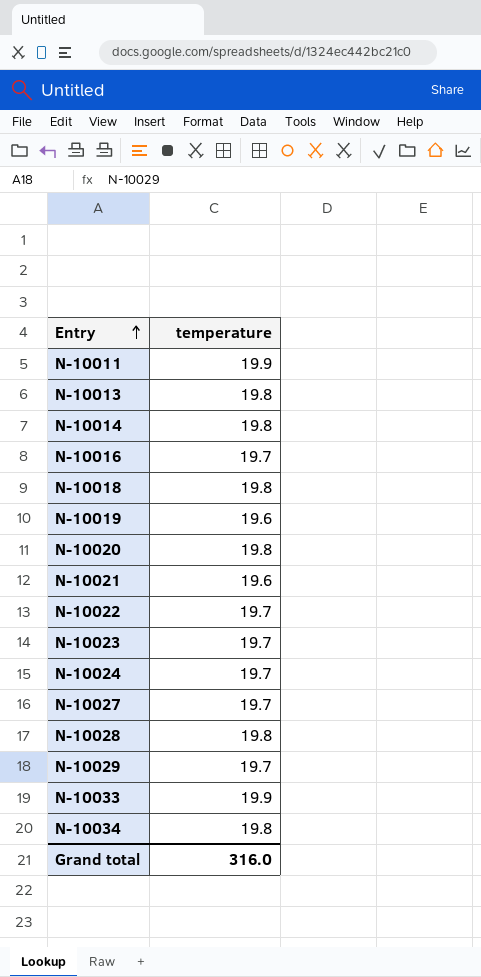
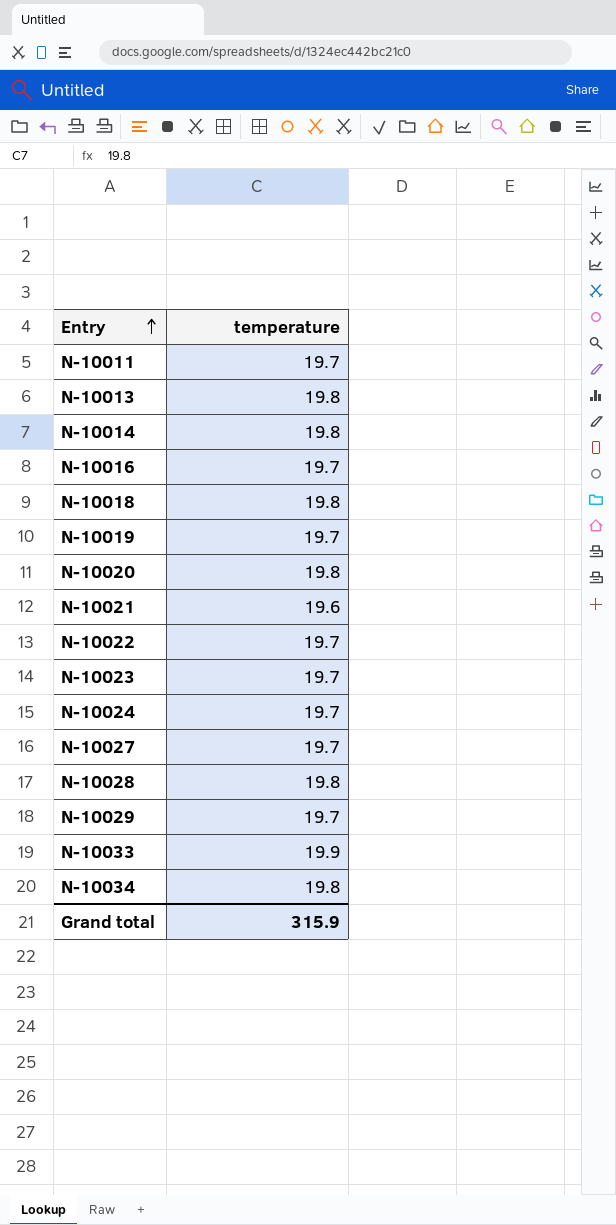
N-10011 | temperature: 19.9 -> 19.7
N-10019 | temperature: 19.6 -> 19.7
Grand total | temperature: 316.0 -> 315.9

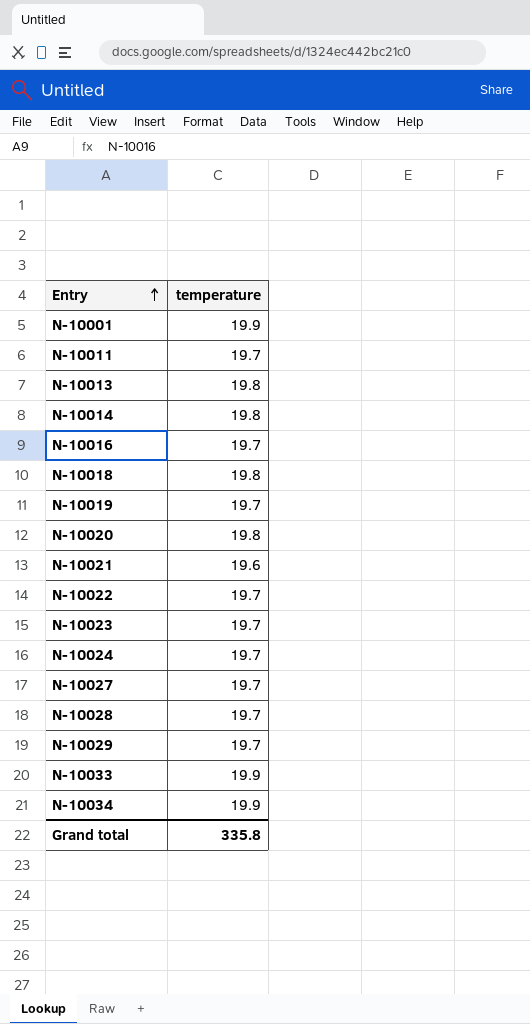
row N-10001: none -> 19.9
N-10028 | temperature: 19.8 -> 19.7
N-10034 | temperature: 19.8 -> 19.9
Grand total | temperature: 315.9 -> 335.8

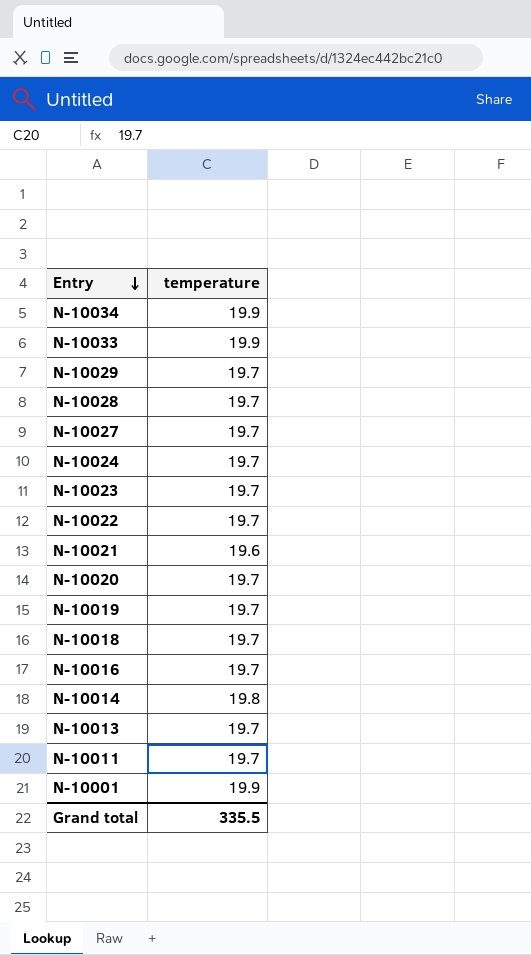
row order: Entry ascending -> Entry descending
N-10020 | temperature: 19.8 -> 19.7
N-10018 | temperature: 19.8 -> 19.7
N-10013 | temperature: 19.8 -> 19.7
Grand total | temperature: 335.8 -> 335.5

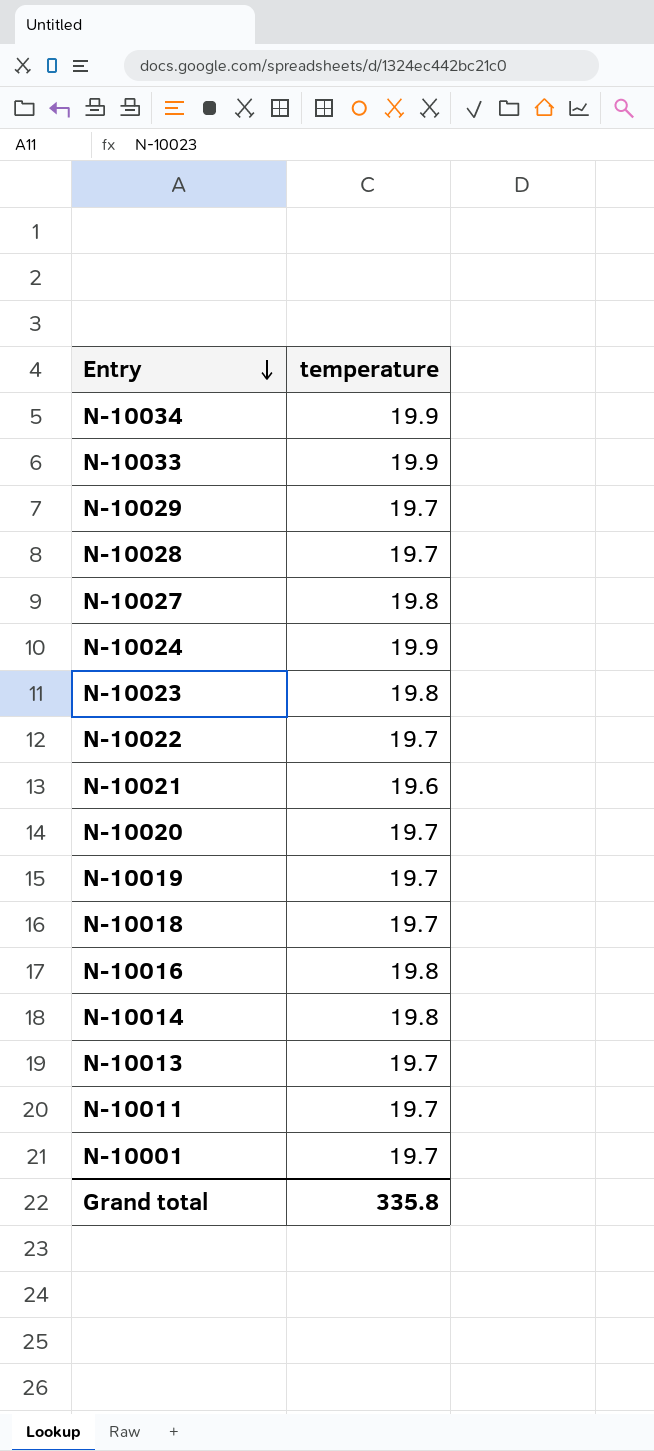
N-10027 | temperature: 19.7 -> 19.8
N-10024 | temperature: 19.7 -> 19.9
N-10023 | temperature: 19.7 -> 19.8
N-10016 | temperature: 19.7 -> 19.8
N-10001 | temperature: 19.9 -> 19.7
Grand total | temperature: 335.5 -> 335.8

